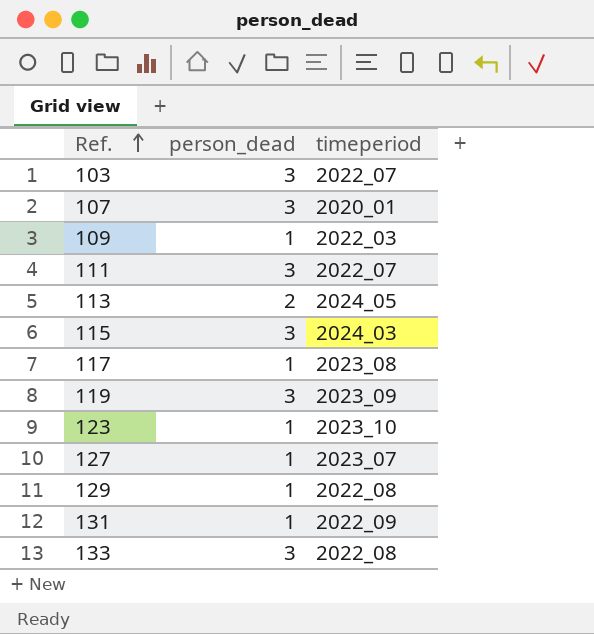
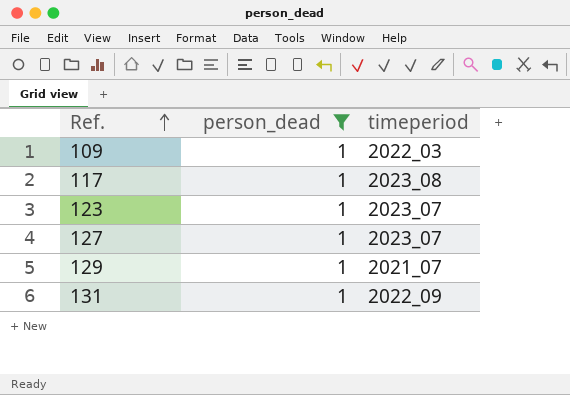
filter: none -> person_dead = 1
123 | timeperiod: 2023_10 -> 2023_07
129 | timeperiod: 2022_08 -> 2021_07

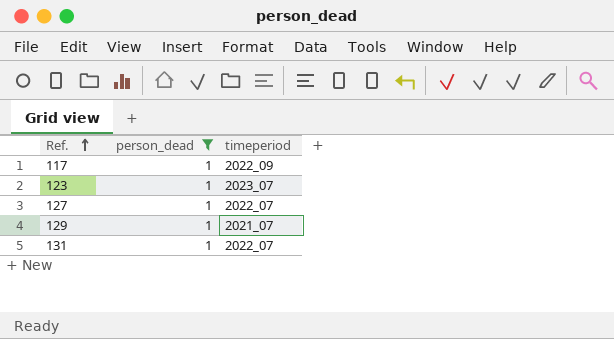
row 109: 1 | 2022_03 -> none
117 | timeperiod: 2023_08 -> 2022_09
127 | timeperiod: 2023_07 -> 2022_07
131 | timeperiod: 2022_09 -> 2022_07

